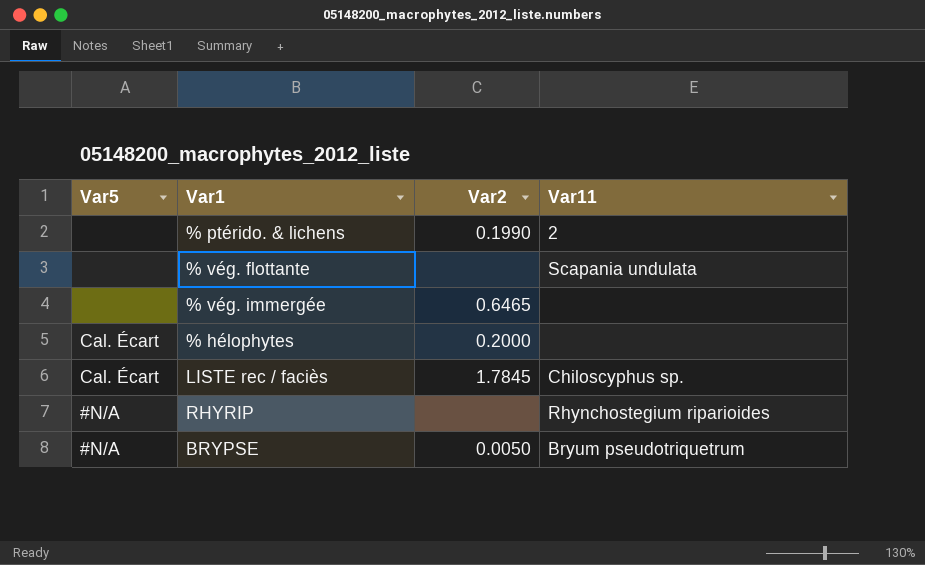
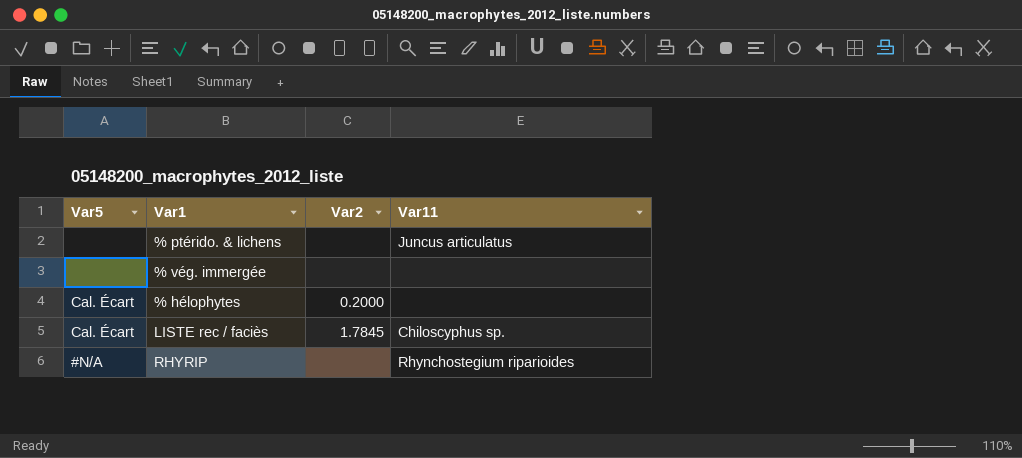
row % vég. flottante: none | none | Scapania undulata -> none
row BRYPSE: #N/A | 0.0050 | Bryum pseudotriquetrum -> none
% ptérido. & lichens | Var2: 0.1990 -> none
% ptérido. & lichens | Var11: 2 -> Juncus articulatus
% vég. immergée | Var2: 0.6465 -> none

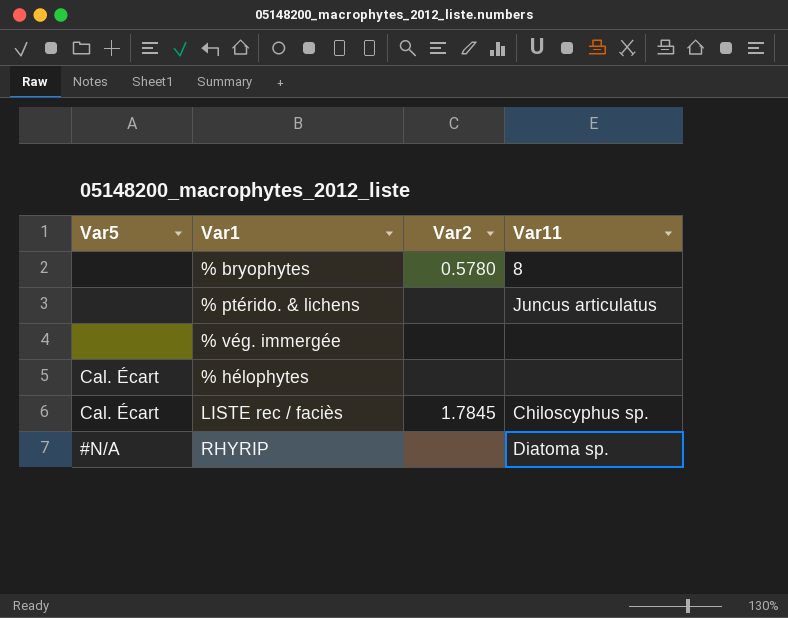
row % bryophytes: none -> none | 0.5780 | 8
% hélophytes | Var2: 0.2000 -> none
RHYRIP | Var11: Rhynchostegium riparioides -> Diatoma sp.

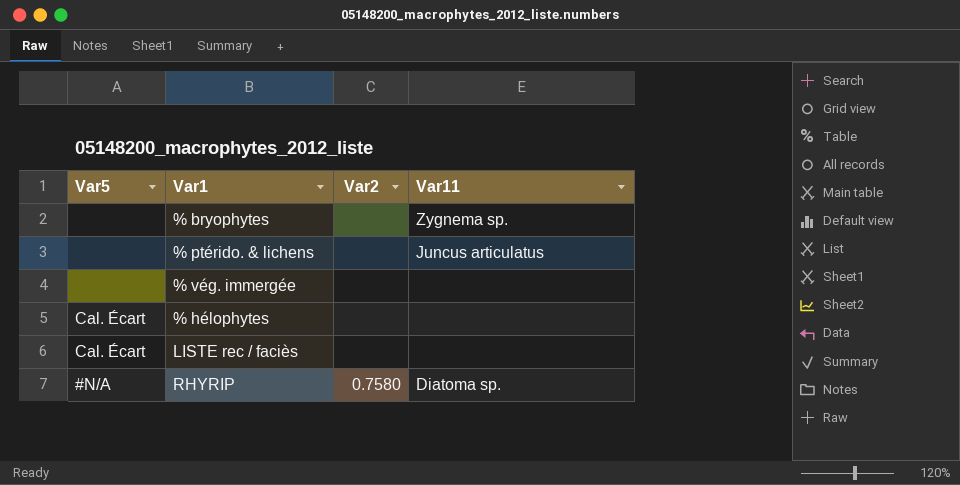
% bryophytes | Var2: 0.5780 -> none
% bryophytes | Var11: 8 -> Zygnema sp.
LISTE rec / faciès | Var2: 1.7845 -> none
LISTE rec / faciès | Var11: Chiloscyphus sp. -> none
RHYRIP | Var2: none -> 0.7580

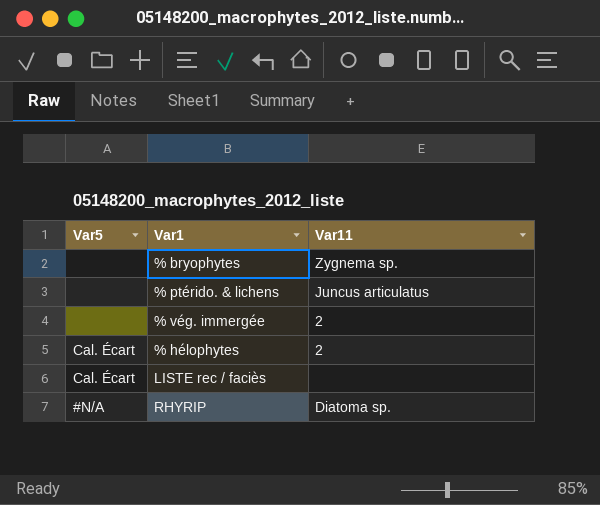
column Var2 | position: 3 -> none
% vég. immergée | Var11: none -> 2
% hélophytes | Var11: none -> 2

